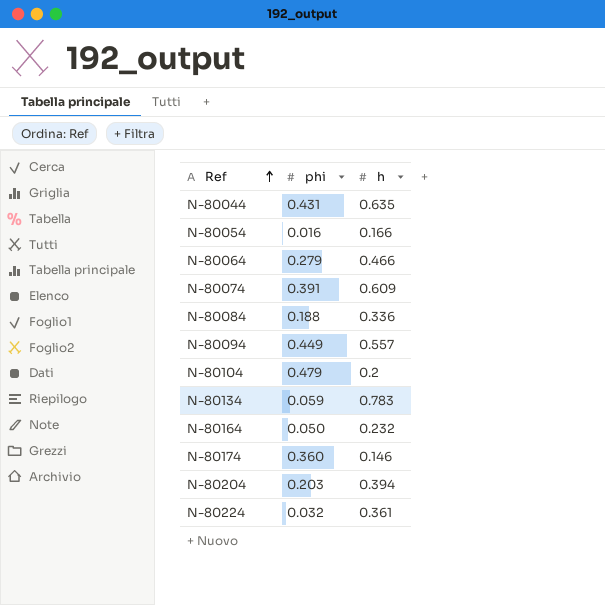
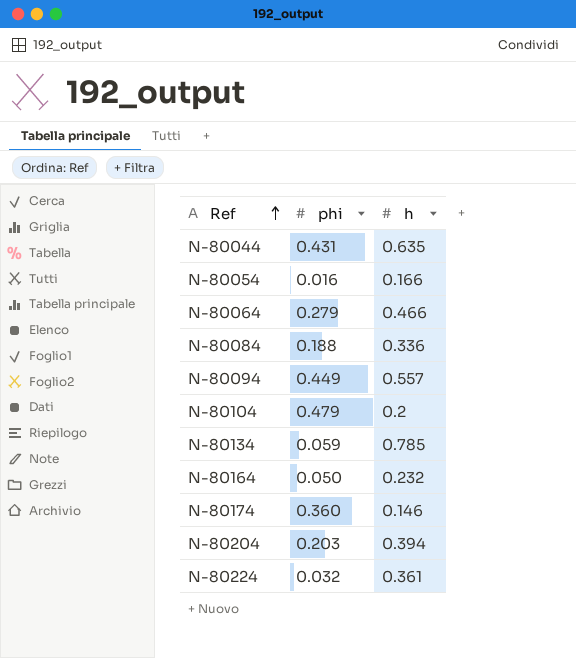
row N-80074: 0.391 | 0.609 -> none
N-80134 | h: 0.783 -> 0.785

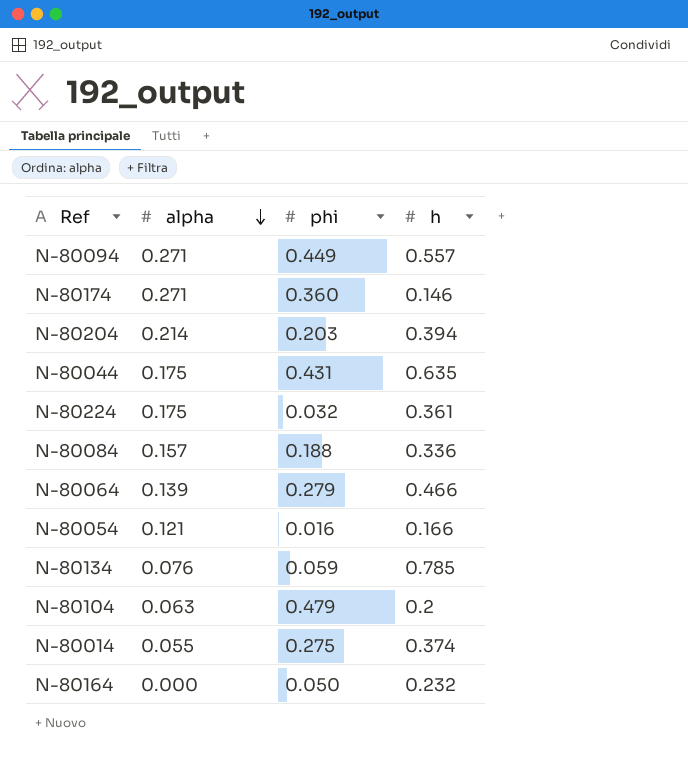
row order: Ref ascending -> alpha descending
column alpha | position: none -> 2
row N-80014: none -> 0.055 | 0.275 | 0.374

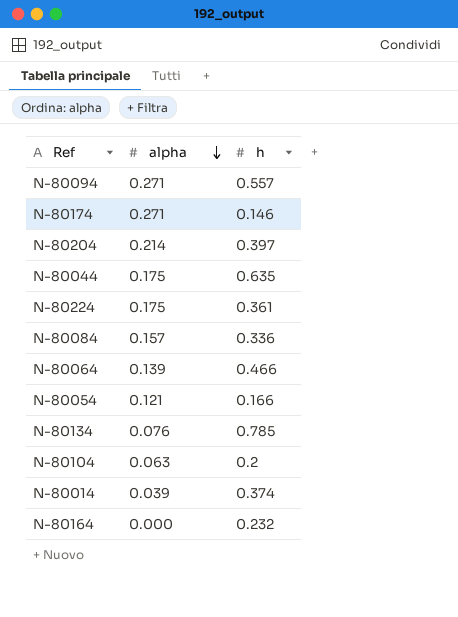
column phi | position: 3 -> none
N-80204 | h: 0.394 -> 0.397
N-80014 | alpha: 0.055 -> 0.039

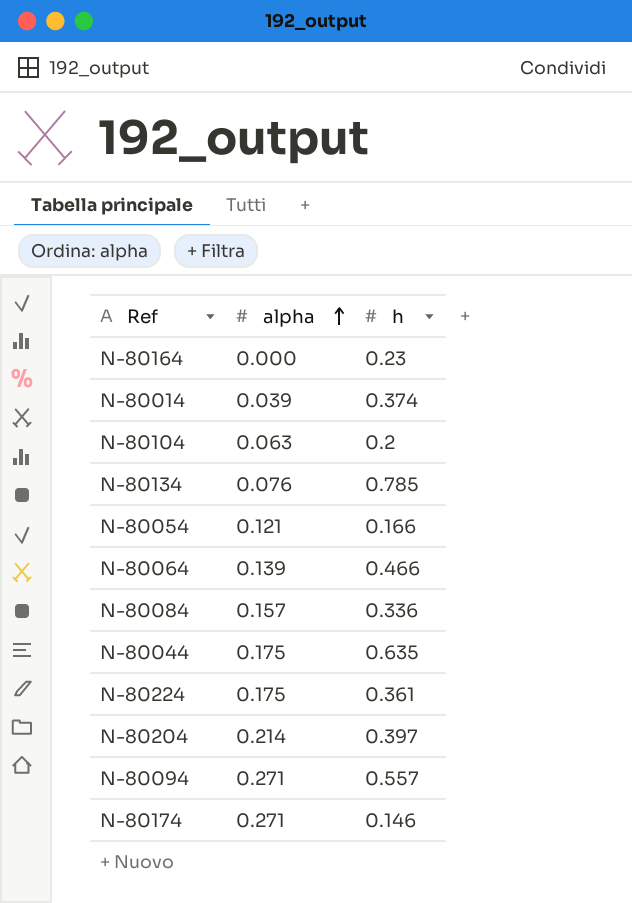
row order: alpha descending -> alpha ascending
N-80164 | h: 0.232 -> 0.23

